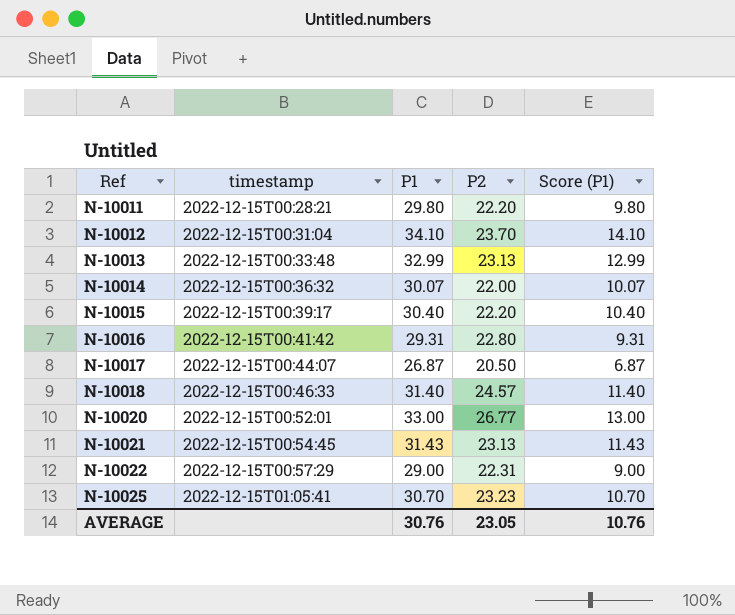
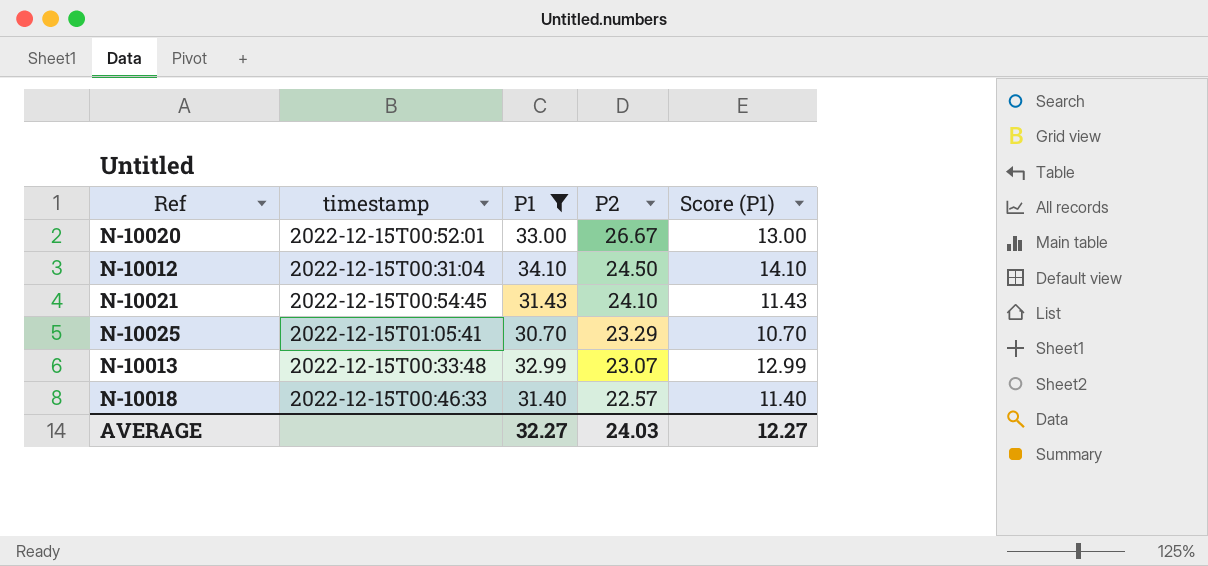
filter: none -> P1 >= 30.70
row order: Ref ascending -> P2 descending
N-10020 | P2: 26.77 -> 26.67
N-10012 | P2: 23.70 -> 24.50
N-10021 | P2: 23.13 -> 24.10
N-10025 | P2: 23.23 -> 23.29
N-10013 | P2: 23.13 -> 23.07
N-10018 | P2: 24.57 -> 22.57
AVERAGE | P1: 30.76 -> 32.27
AVERAGE | P2: 23.05 -> 24.03
AVERAGE | Score (P1): 10.76 -> 12.27

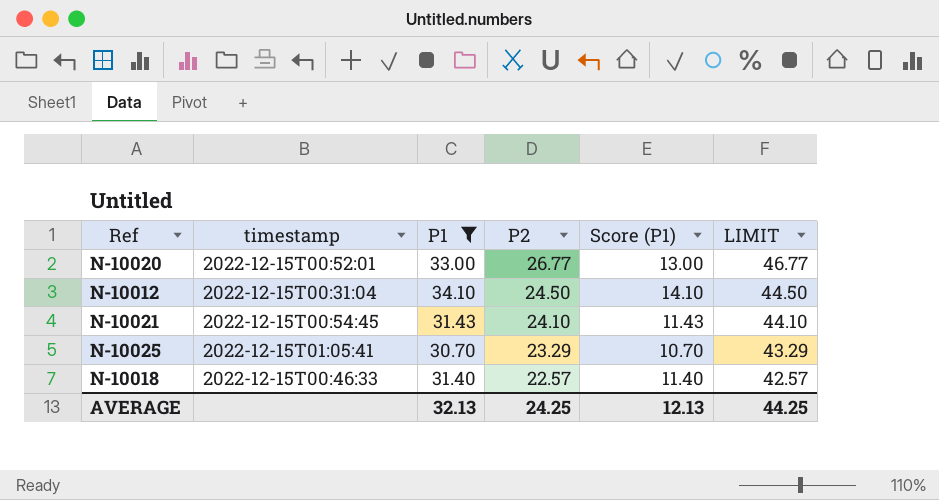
column LIMIT | formula: none -> [P2] + 20
row N-10013: 2022-12-15T00:33:48 | 32.99 | 23.07 | 12.99 -> none
N-10020 | P2: 26.67 -> 26.77
AVERAGE | P1: 32.27 -> 32.13
AVERAGE | P2: 24.03 -> 24.25
AVERAGE | Score (P1): 12.27 -> 12.13

